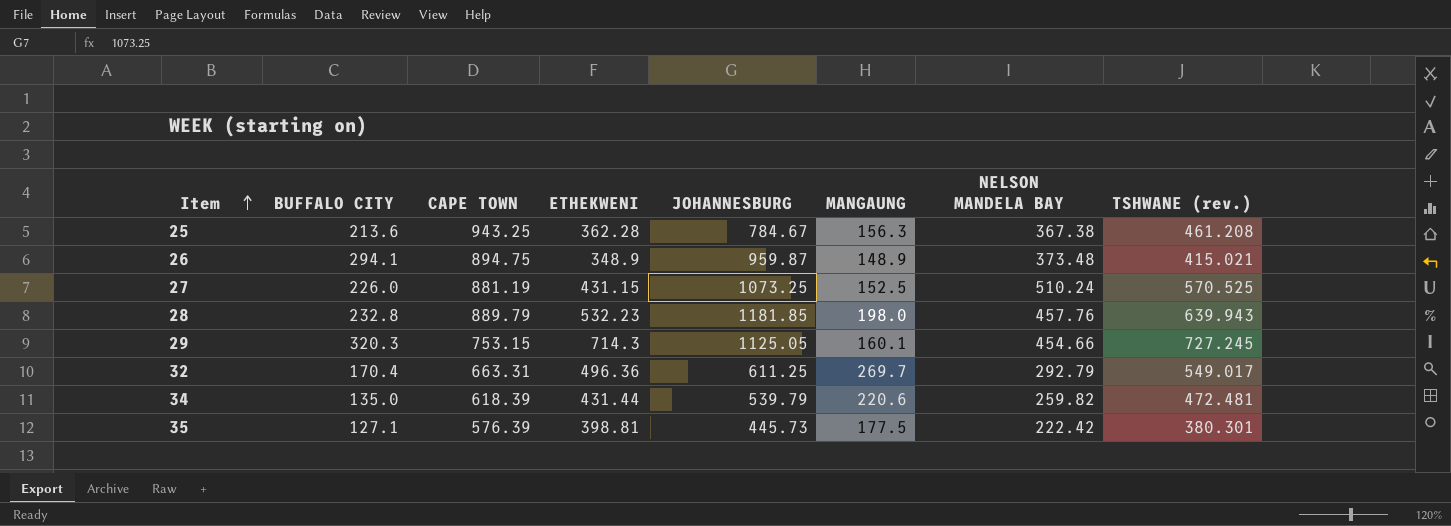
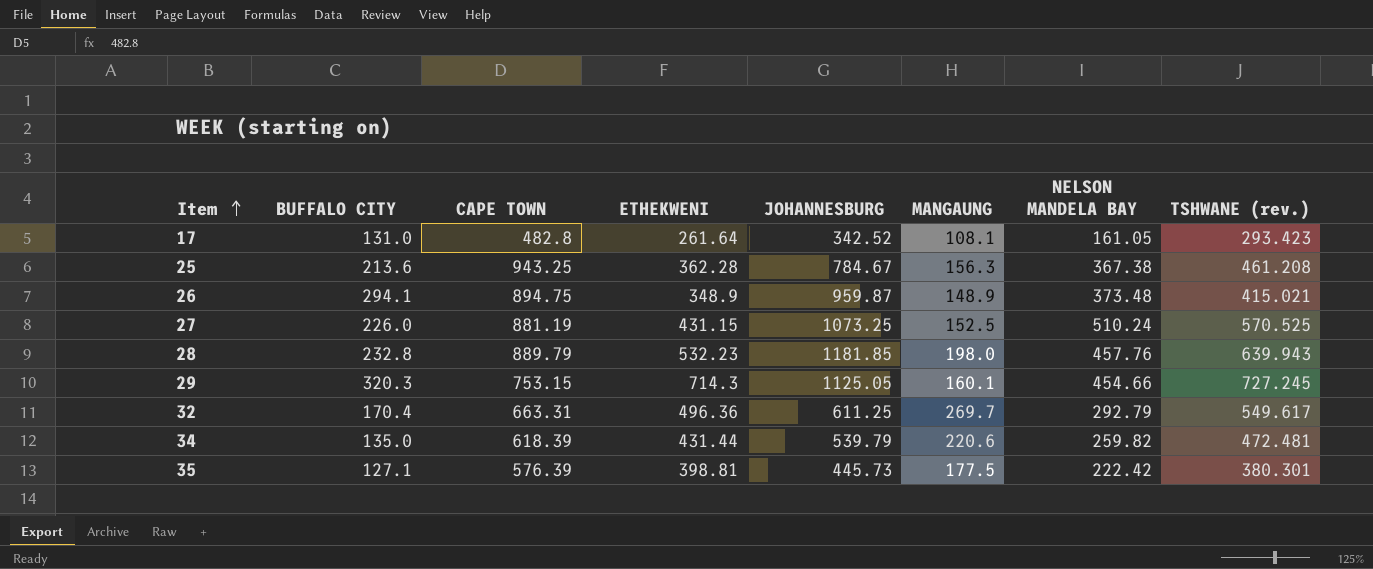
row 17: none -> 131.0 | 482.8 | 261.64 | 342.52 | 108.1 | 161.05 | 293.423
32 | TSHWANE (rev.): 549.017 -> 549.617

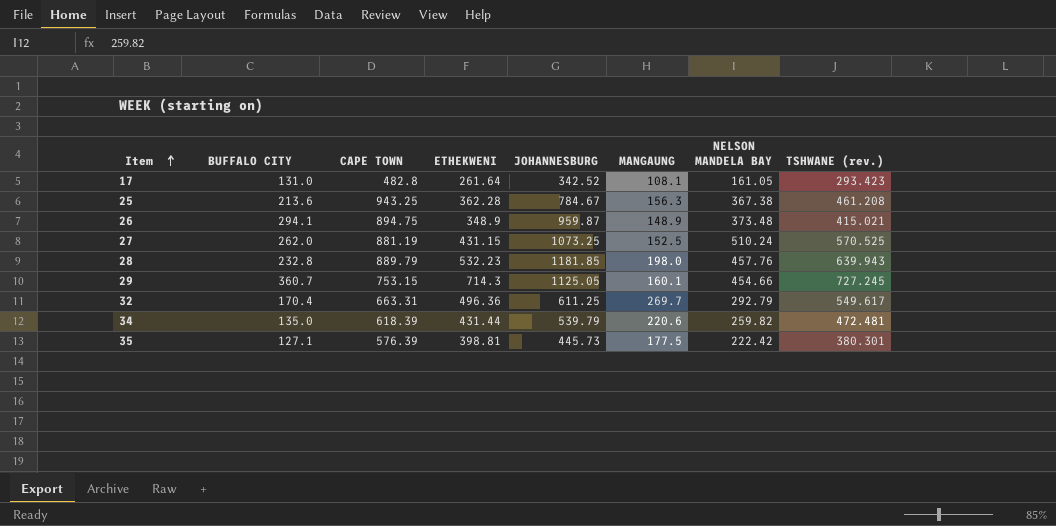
27 | BUFFALO CITY: 226.0 -> 262.0
29 | BUFFALO CITY: 320.3 -> 360.7

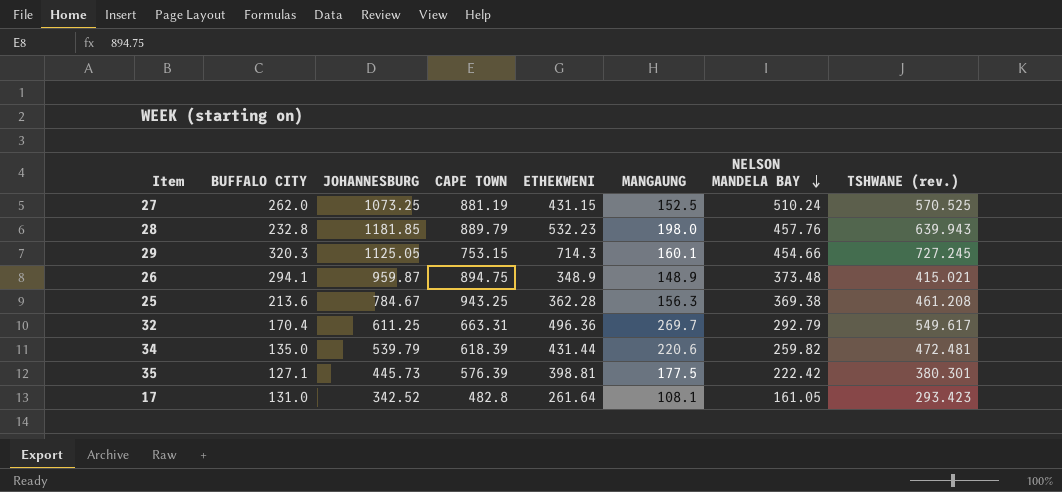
row order: Item ascending -> NELSON MANDELA BAY descending
column JOHANNESBURG | position: 5 -> 3
29 | BUFFALO CITY: 360.7 -> 320.3
25 | NELSON MANDELA BAY: 367.38 -> 369.38

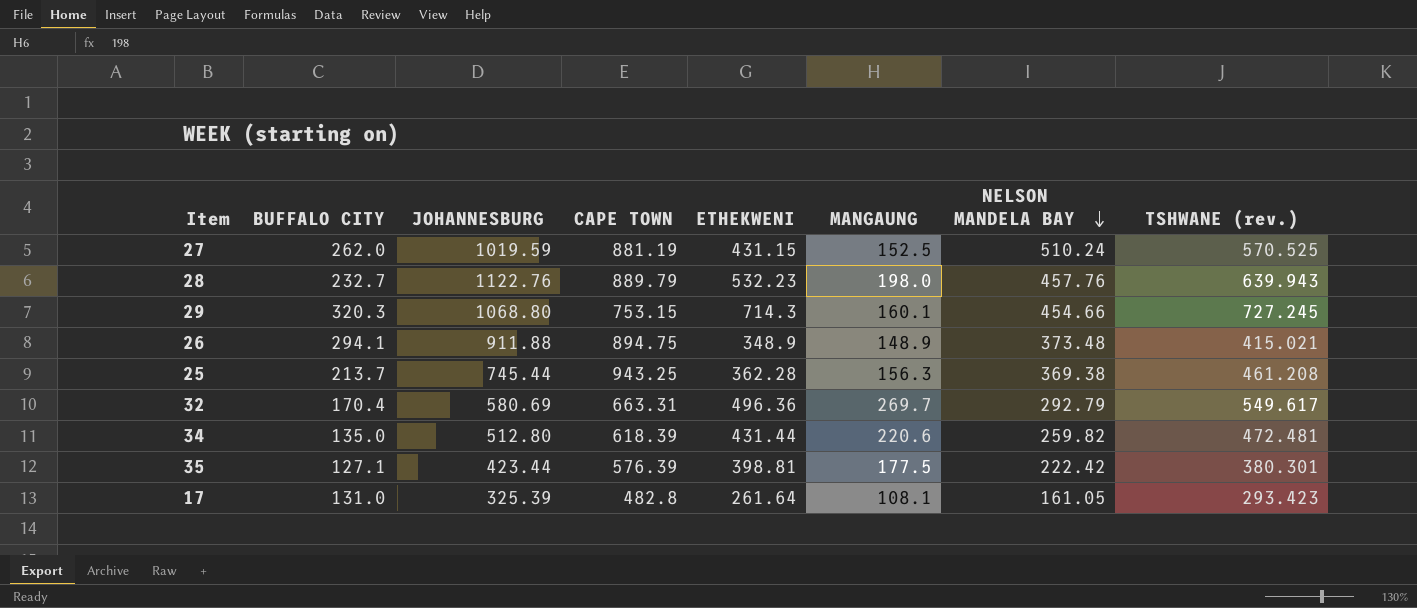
27 | JOHANNESBURG: 1073.25 -> 1019.59
28 | BUFFALO CITY: 232.8 -> 232.7
28 | JOHANNESBURG: 1181.85 -> 1122.76
29 | JOHANNESBURG: 1125.05 -> 1068.80
26 | JOHANNESBURG: 959.87 -> 911.88
25 | BUFFALO CITY: 213.6 -> 213.7
25 | JOHANNESBURG: 784.67 -> 745.44
32 | JOHANNESBURG: 611.25 -> 580.69
34 | JOHANNESBURG: 539.79 -> 512.80
35 | JOHANNESBURG: 445.73 -> 423.44
17 | JOHANNESBURG: 342.52 -> 325.39

